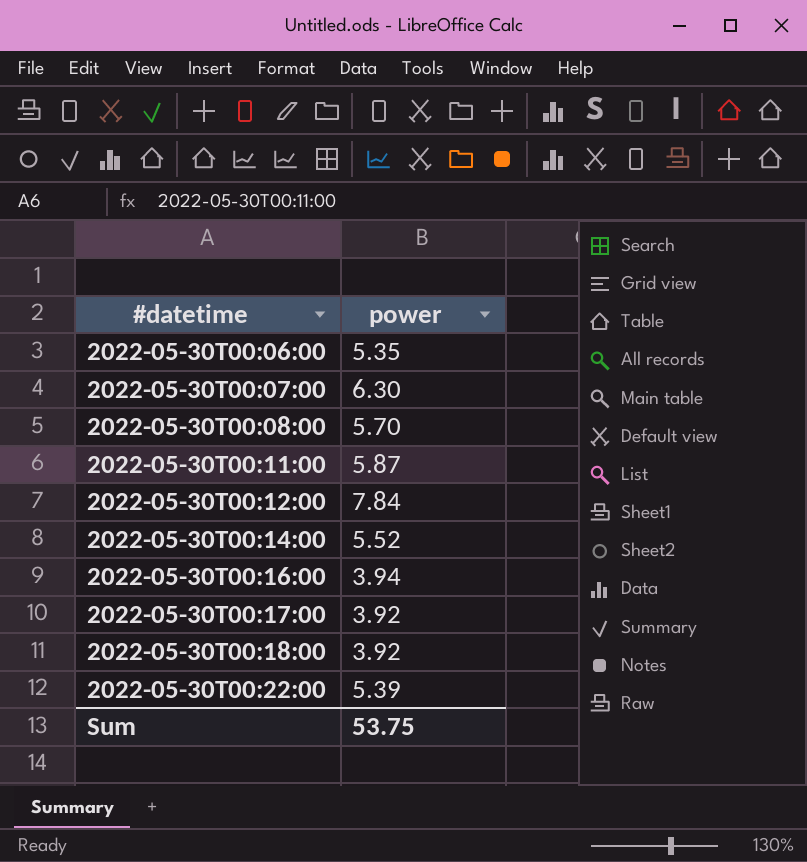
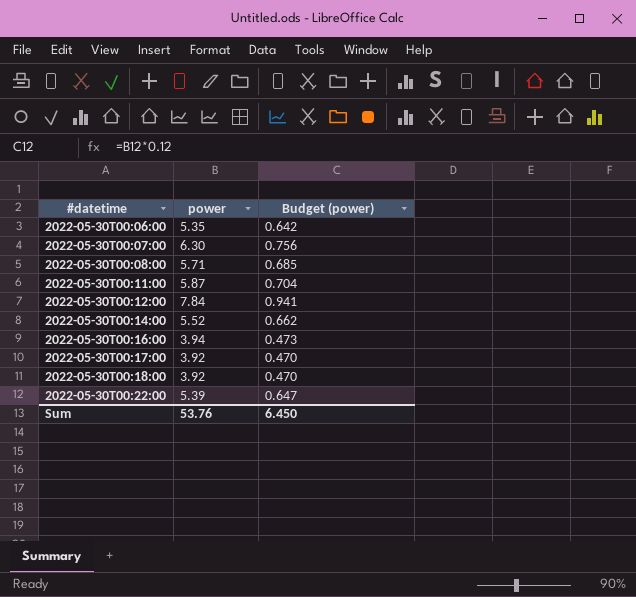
column Budget (power) | formula: none -> [power] * 0.12
2022-05-30T00:08:00 | power: 5.70 -> 5.71
Sum | power: 53.75 -> 53.76

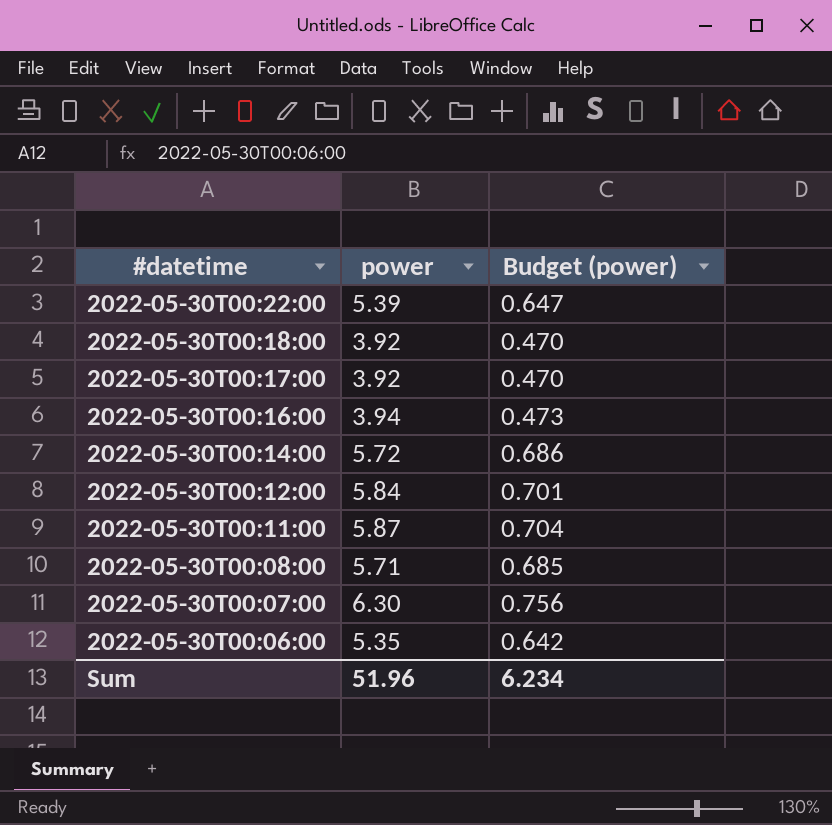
row order: #datetime ascending -> #datetime descending
2022-05-30T00:14:00 | power: 5.52 -> 5.72
2022-05-30T00:14:00 | Budget (power): 0.662 -> 0.686
2022-05-30T00:12:00 | power: 7.84 -> 5.84
2022-05-30T00:12:00 | Budget (power): 0.941 -> 0.701
Sum | power: 53.76 -> 51.96
Sum | Budget (power): 6.450 -> 6.234

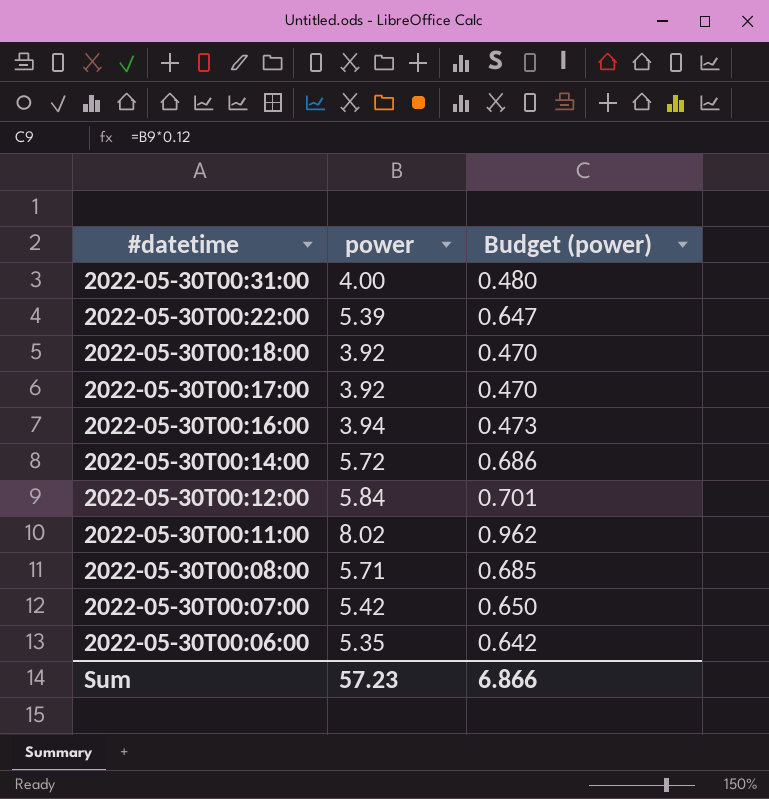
row 2022-05-30T00:31:00: none -> 4.00 | 0.480
2022-05-30T00:11:00 | power: 5.87 -> 8.02
2022-05-30T00:11:00 | Budget (power): 0.704 -> 0.962
2022-05-30T00:07:00 | power: 6.30 -> 5.42
2022-05-30T00:07:00 | Budget (power): 0.756 -> 0.650
Sum | power: 51.96 -> 57.23
Sum | Budget (power): 6.234 -> 6.866

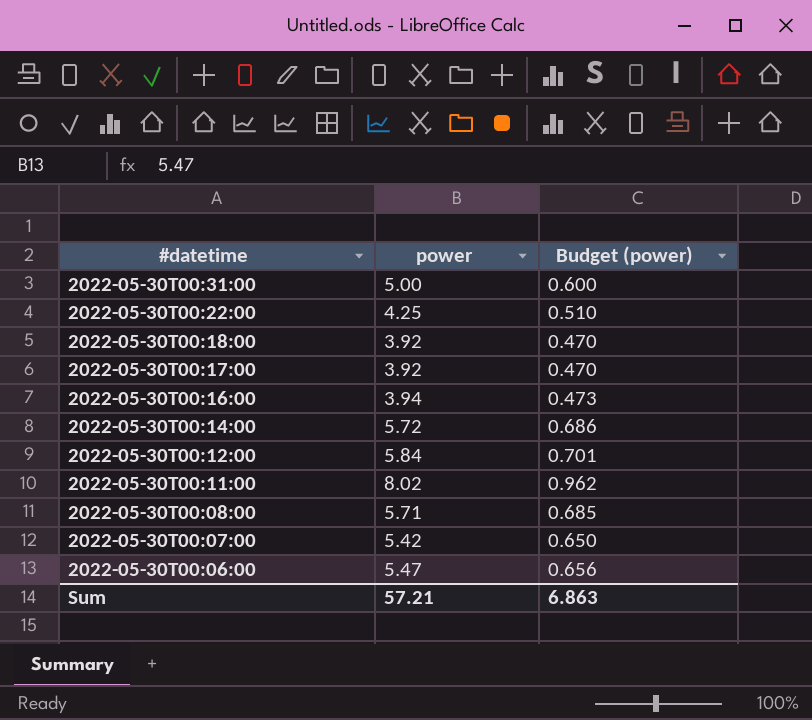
2022-05-30T00:31:00 | power: 4.00 -> 5.00
2022-05-30T00:31:00 | Budget (power): 0.480 -> 0.600
2022-05-30T00:22:00 | power: 5.39 -> 4.25
2022-05-30T00:22:00 | Budget (power): 0.647 -> 0.510
2022-05-30T00:06:00 | power: 5.35 -> 5.47
2022-05-30T00:06:00 | Budget (power): 0.642 -> 0.656
Sum | power: 57.23 -> 57.21
Sum | Budget (power): 6.866 -> 6.863

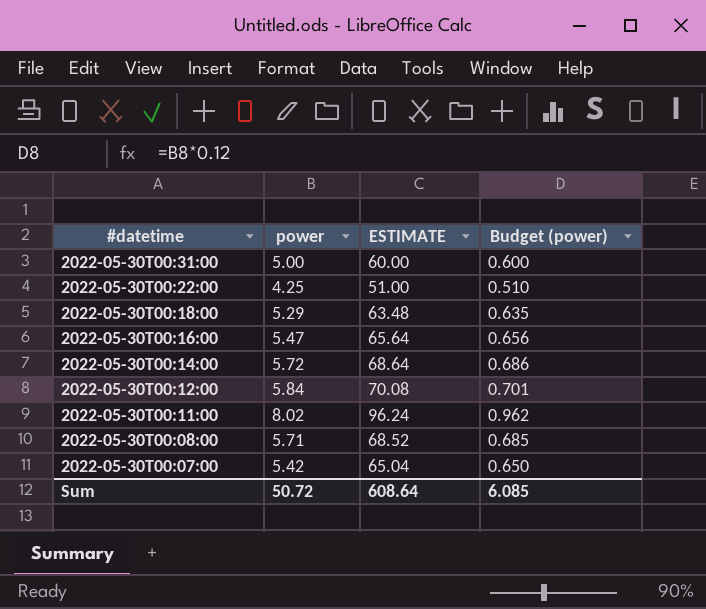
column ESTIMATE | formula: none -> [power] * 12
row 2022-05-30T00:17:00: 3.92 | 0.470 -> none
row 2022-05-30T00:06:00: 5.47 | 0.656 -> none
2022-05-30T00:18:00 | power: 3.92 -> 5.29
2022-05-30T00:18:00 | Budget (power): 0.470 -> 0.635
2022-05-30T00:16:00 | power: 3.94 -> 5.47
2022-05-30T00:16:00 | Budget (power): 0.473 -> 0.656
Sum | power: 57.21 -> 50.72
Sum | Budget (power): 6.863 -> 6.085

